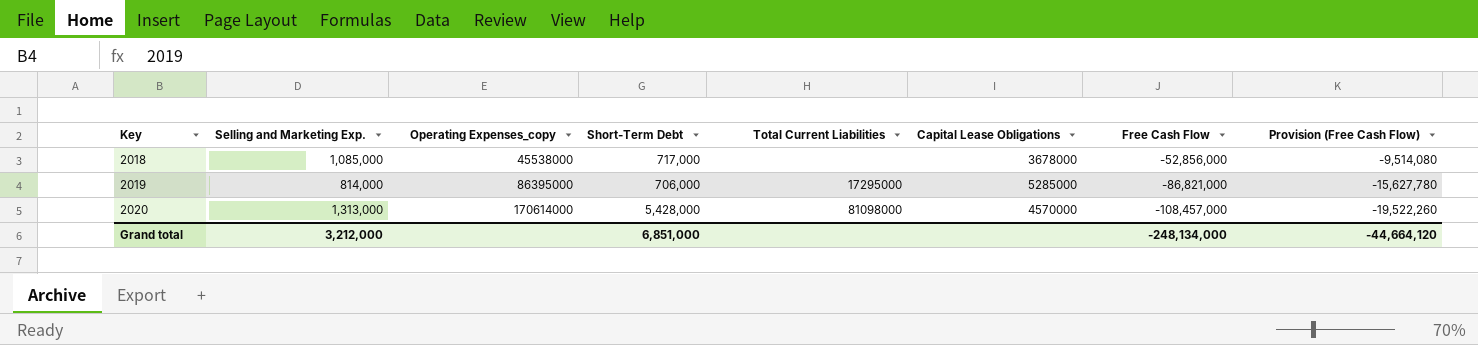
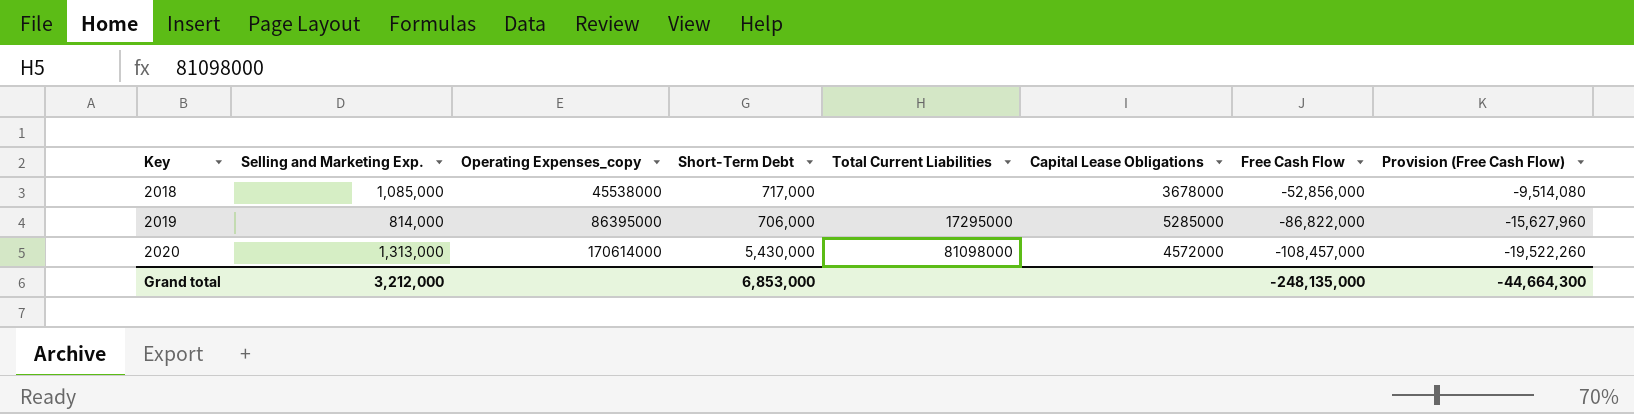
2019 | Free Cash Flow: -86,821,000 -> -86,822,000
2019 | Provision (Free Cash Flow): -15,627,780 -> -15,627,960
2020 | Short-Term Debt: 5,428,000 -> 5,430,000
2020 | Capital Lease Obligations: 4570000 -> 4572000
Grand total | Short-Term Debt: 6,851,000 -> 6,853,000
Grand total | Free Cash Flow: -248,134,000 -> -248,135,000
Grand total | Provision (Free Cash Flow): -44,664,120 -> -44,664,300

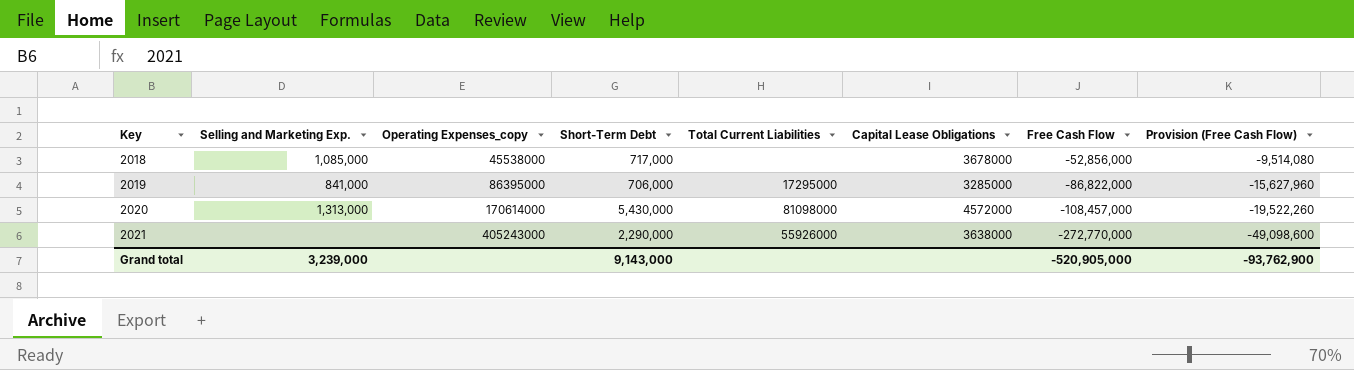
2019 | Selling and Marketing Exp.: 814,000 -> 841,000
2019 | Capital Lease Obligations: 5285000 -> 3285000
row 2021: none -> none | 405243000 | 2,290,000 | 55926000 | 3638000 | -272,770,000 | -49,098,600
Grand total | Selling and Marketing Exp.: 3,212,000 -> 3,239,000
Grand total | Short-Term Debt: 6,853,000 -> 9,143,000
Grand total | Free Cash Flow: -248,135,000 -> -520,905,000
Grand total | Provision (Free Cash Flow): -44,664,300 -> -93,762,900

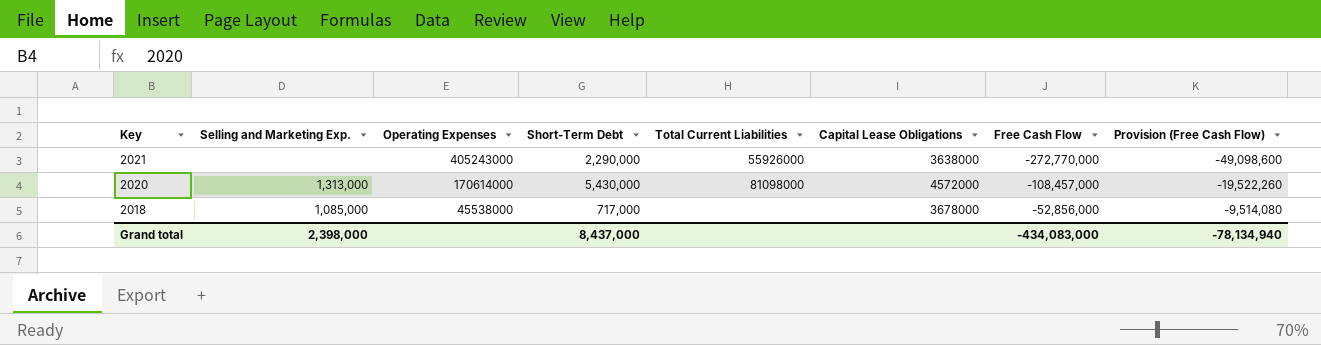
row order: Key ascending -> Key descending
column name: Operating Expenses_copy -> Operating Expenses
row 2019: 841,000 | 86395000 | 706,000 | 17295000 | 3285000 | -86,822,000 | -15,627,960 -> none
Grand total | Selling and Marketing Exp.: 3,239,000 -> 2,398,000
Grand total | Short-Term Debt: 9,143,000 -> 8,437,000
Grand total | Free Cash Flow: -520,905,000 -> -434,083,000
Grand total | Provision (Free Cash Flow): -93,762,900 -> -78,134,940

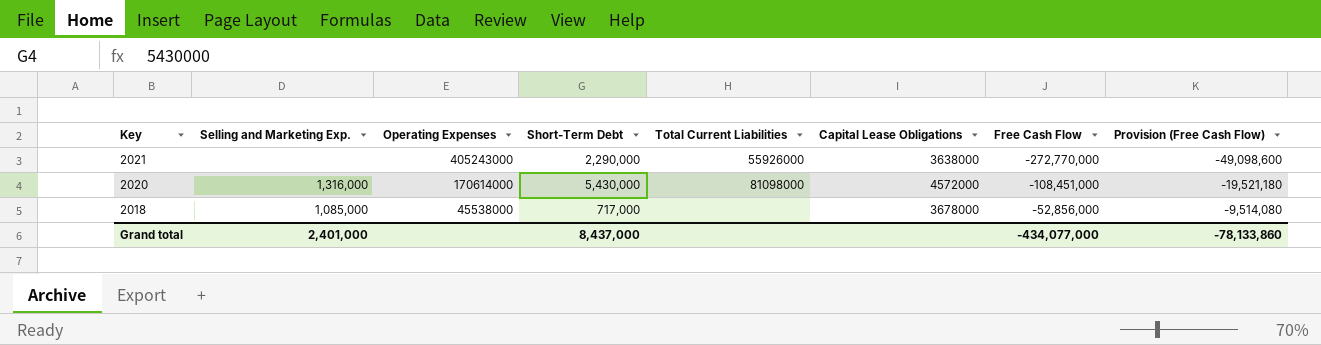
2020 | Selling and Marketing Exp.: 1,313,000 -> 1,316,000
2020 | Free Cash Flow: -108,457,000 -> -108,451,000
2020 | Provision (Free Cash Flow): -19,522,260 -> -19,521,180
Grand total | Selling and Marketing Exp.: 2,398,000 -> 2,401,000
Grand total | Free Cash Flow: -434,083,000 -> -434,077,000
Grand total | Provision (Free Cash Flow): -78,134,940 -> -78,133,860

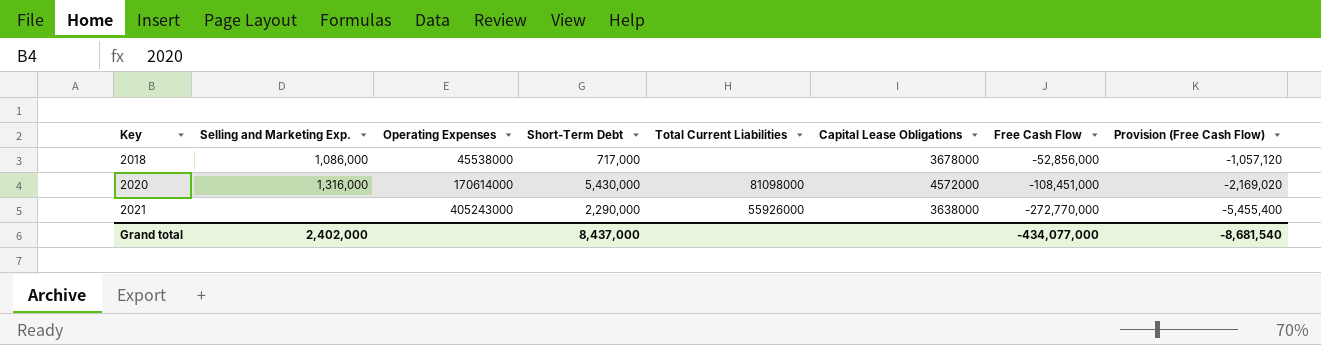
row order: Key descending -> Key ascending
column Provision (Free Cash Flow) | formula: [Free Cash Flow] * 0.18 -> [Free Cash Flow] * 0.02
2018 | Selling and Marketing Exp.: 1,085,000 -> 1,086,000
Grand total | Selling and Marketing Exp.: 2,401,000 -> 2,402,000
Grand total | Provision (Free Cash Flow): -78,133,860 -> -8,681,540

